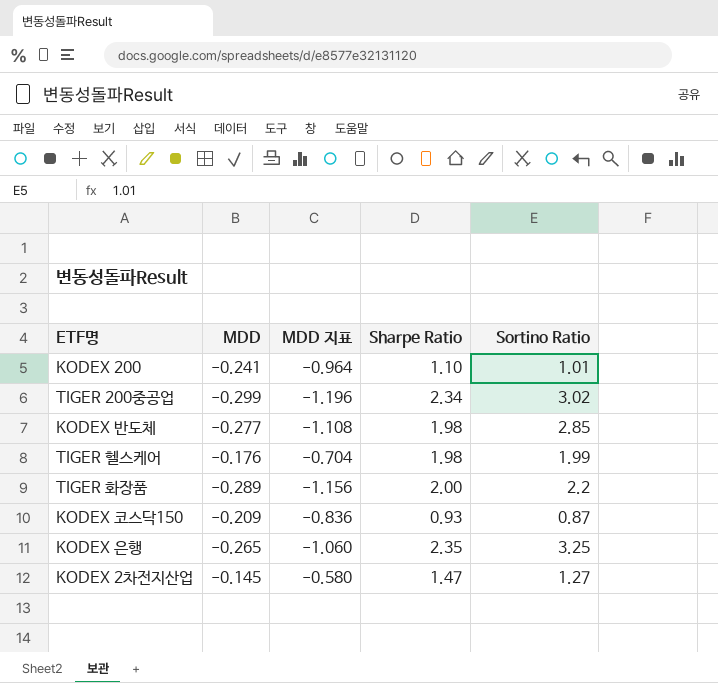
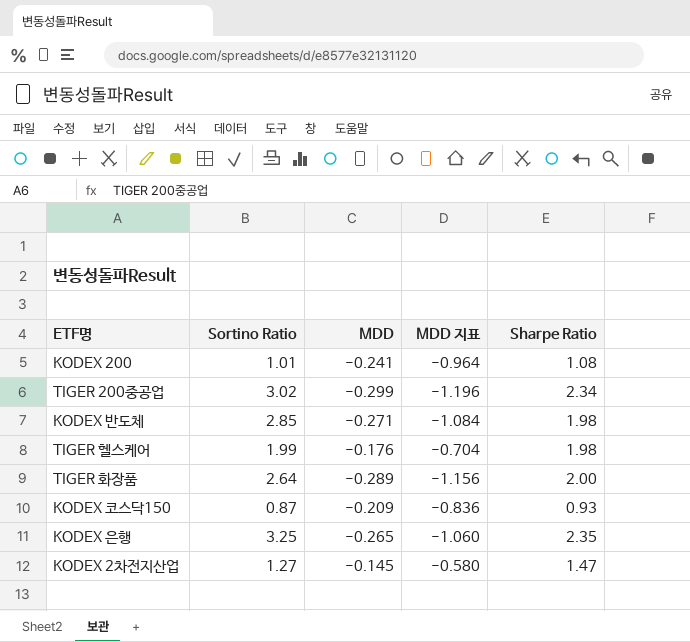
column Sortino Ratio | position: 5 -> 2
KODEX 200 | Sharpe Ratio: 1.10 -> 1.08
KODEX 반도체 | MDD: -0.277 -> -0.271
KODEX 반도체 | MDD 지표: -1.108 -> -1.084
TIGER 화장품 | Sortino Ratio: 2.2 -> 2.64

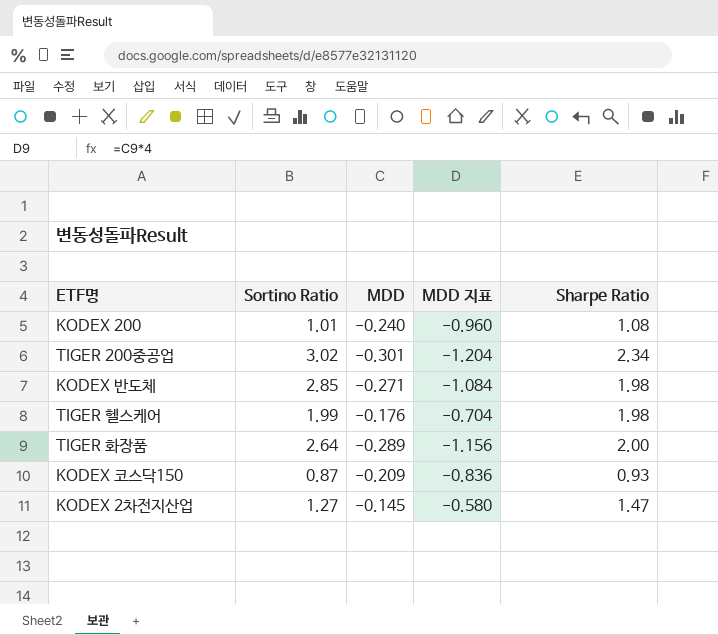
row KODEX 은행: 3.25 | -0.265 | -1.060 | 2.35 -> none
KODEX 200 | MDD: -0.241 -> -0.240
KODEX 200 | MDD 지표: -0.964 -> -0.960
TIGER 200중공업 | MDD: -0.299 -> -0.301
TIGER 200중공업 | MDD 지표: -1.196 -> -1.204

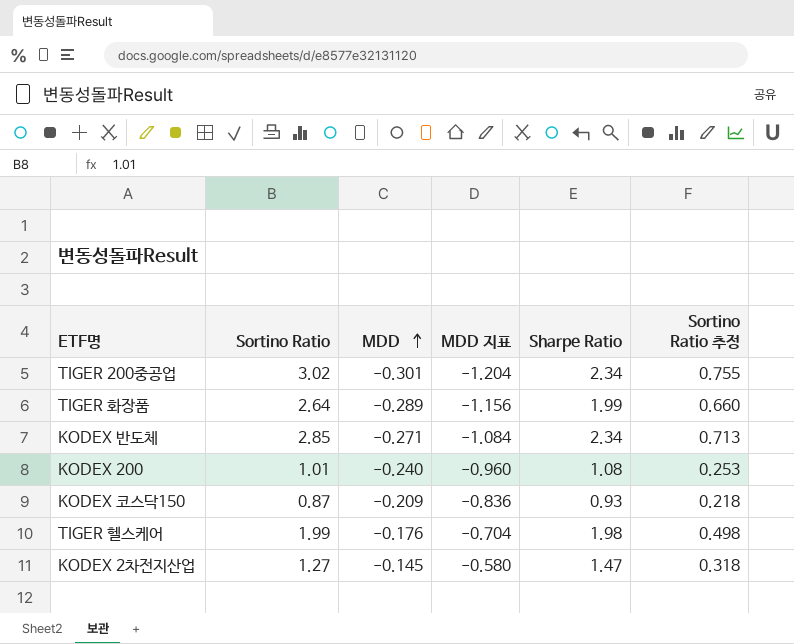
row order: none -> MDD ascending
column Sortino Ratio 추정 | formula: none -> [Sortino Ratio] * 0.25
TIGER 화장품 | Sharpe Ratio: 2.00 -> 1.99
KODEX 반도체 | Sharpe Ratio: 1.98 -> 2.34

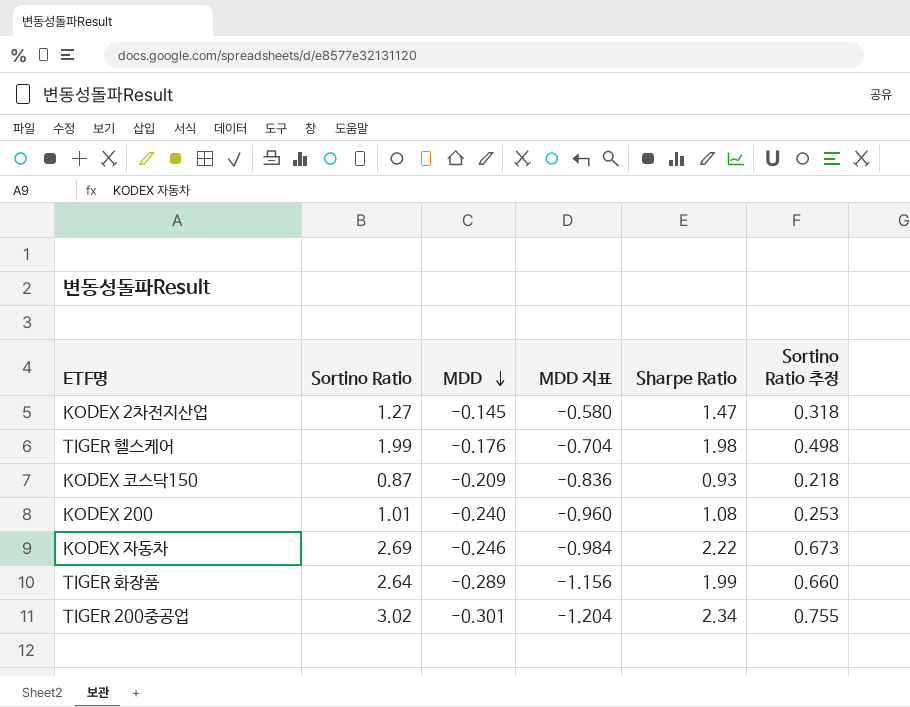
row order: MDD ascending -> MDD descending
row KODEX 반도체: 2.85 | -0.271 | -1.084 | 2.34 | 0.713 -> none
row KODEX 자동차: none -> 2.69 | -0.246 | -0.984 | 2.22 | 0.673

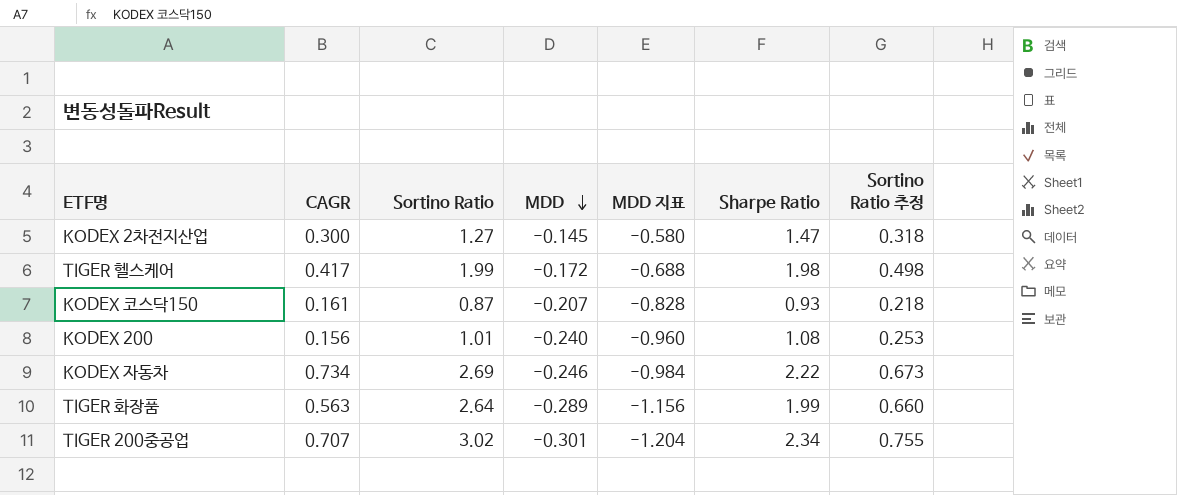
column CAGR | position: none -> 2
TIGER 헬스케어 | MDD: -0.176 -> -0.172
TIGER 헬스케어 | MDD 지표: -0.704 -> -0.688
KODEX 코스닥150 | MDD: -0.209 -> -0.207
KODEX 코스닥150 | MDD 지표: -0.836 -> -0.828

